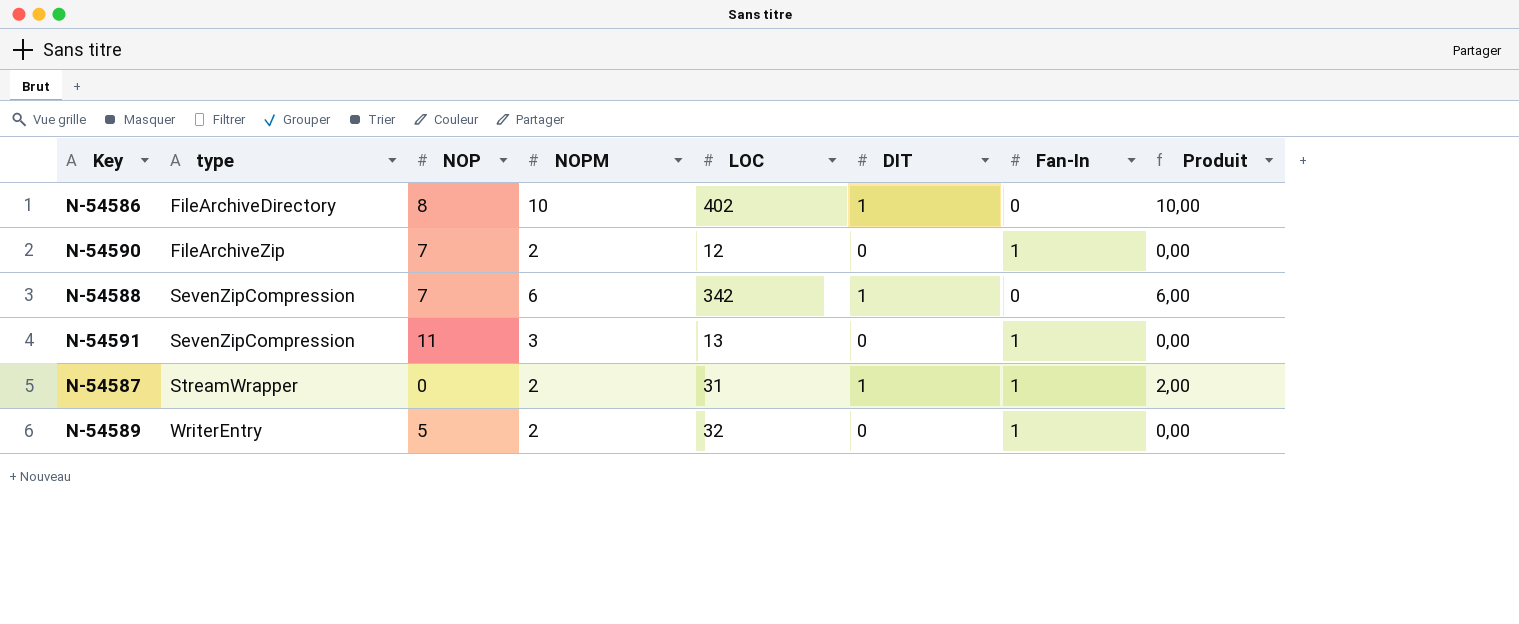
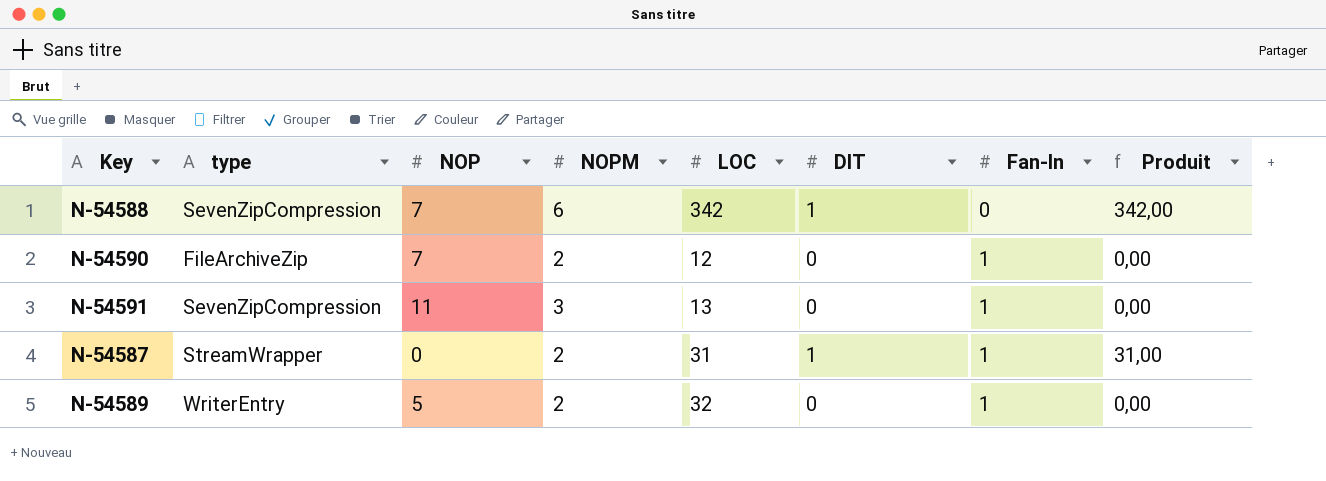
row order: type ascending -> Fan-In ascending
column Produit | formula: [NOPM] * [DIT] -> [LOC] * [DIT]
row N-54586: FileArchiveDirectory | 8 | 10 | 402 | 1 | 0 | 10,00 -> none

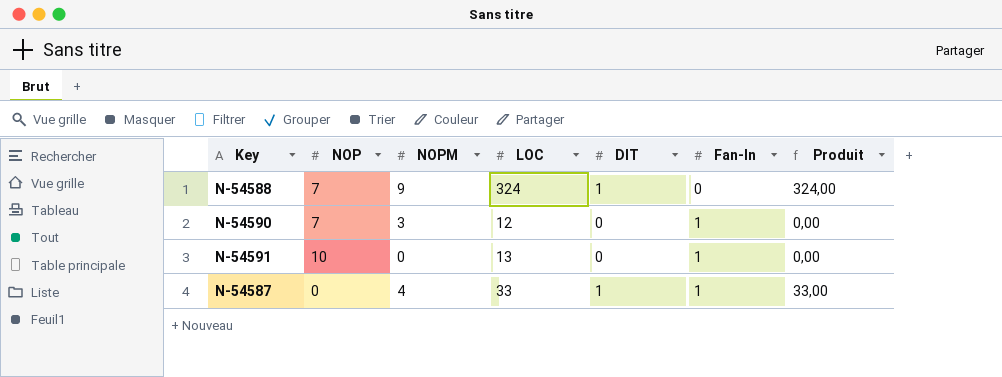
column type | position: 2 -> none
row N-54589: WriterEntry | 5 | 2 | 32 | 0 | 1 | 0,00 -> none
N-54588 | NOPM: 6 -> 9
N-54588 | LOC: 342 -> 324
N-54588 | Produit: 342,00 -> 324,00
N-54590 | NOPM: 2 -> 3
N-54591 | NOP: 11 -> 10
N-54591 | NOPM: 3 -> 0
N-54587 | NOPM: 2 -> 4
N-54587 | LOC: 31 -> 33
N-54587 | Produit: 31,00 -> 33,00

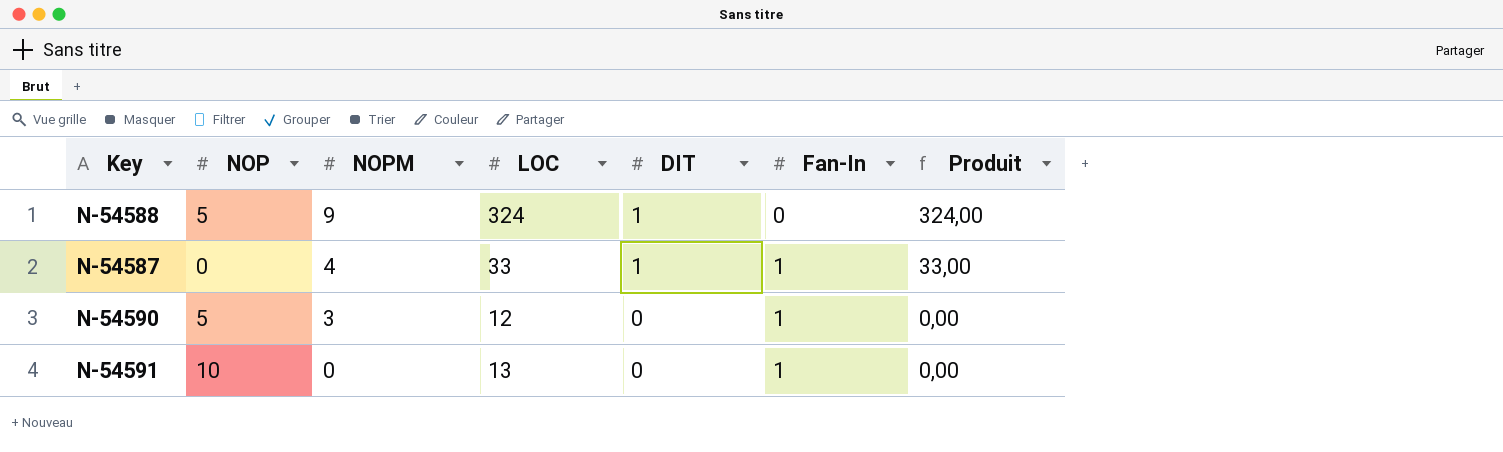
row order: Fan-In ascending -> NOPM descending
N-54588 | NOP: 7 -> 5
N-54590 | NOP: 7 -> 5

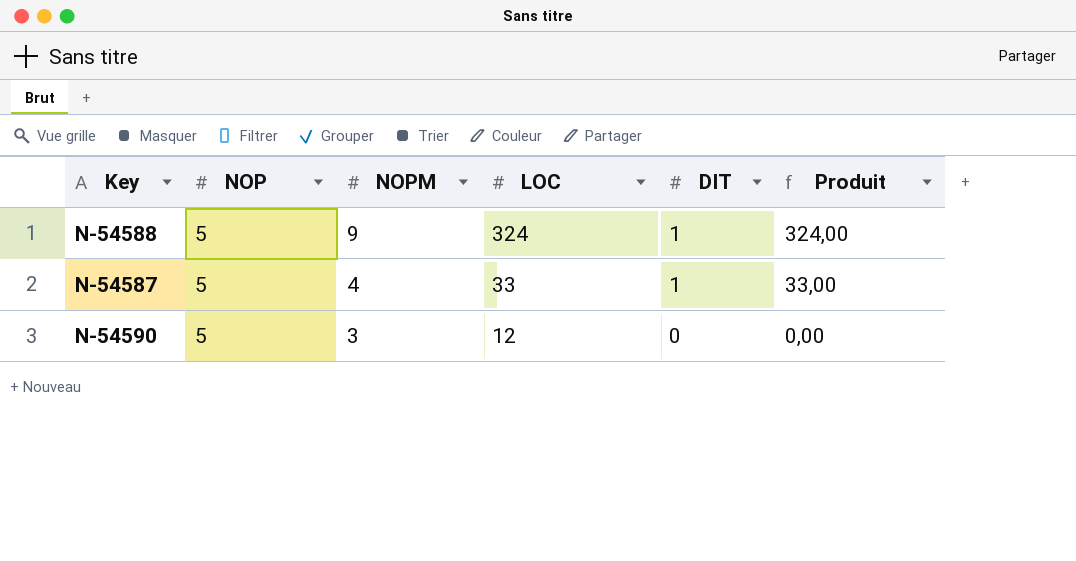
column Fan-In | position: 6 -> none
row N-54591: 10 | 0 | 13 | 0 | 1 | 0,00 -> none
N-54587 | NOP: 0 -> 5

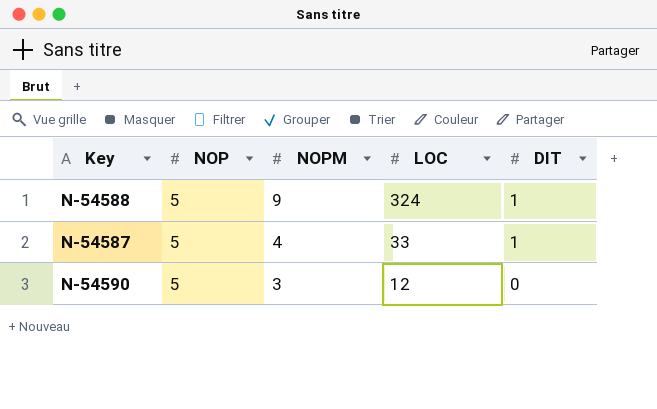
column Produit | formula: [LOC] * [DIT] -> none

